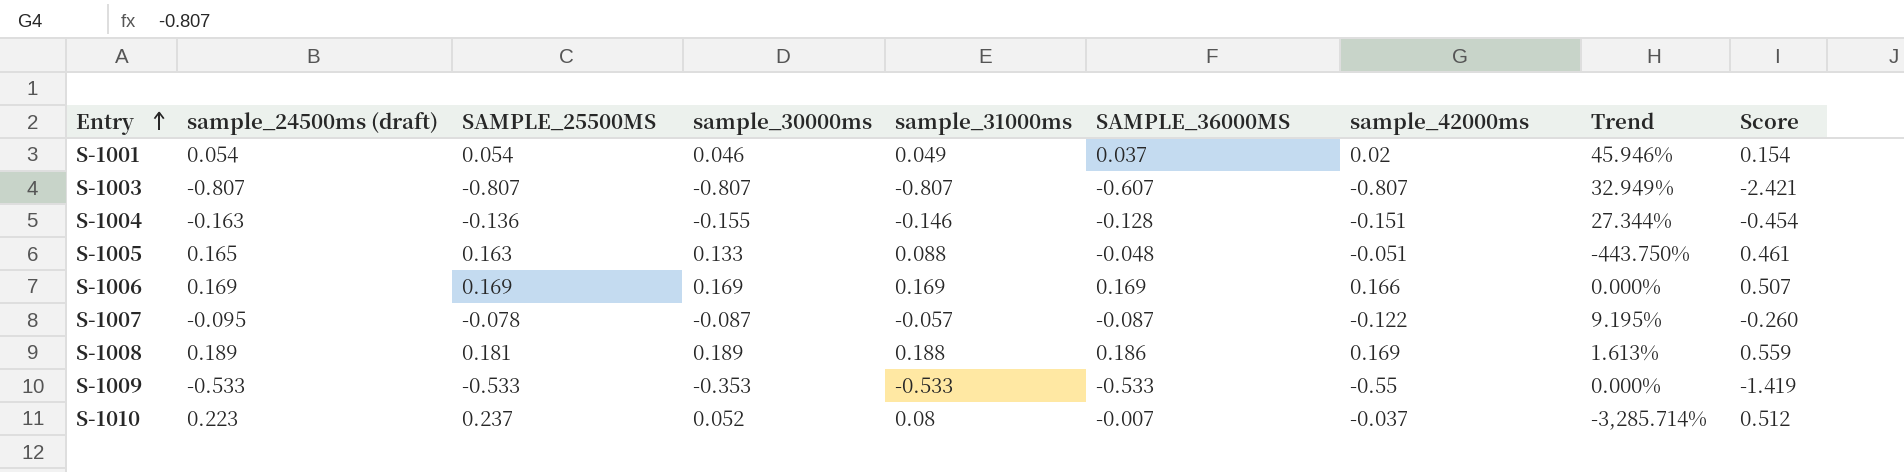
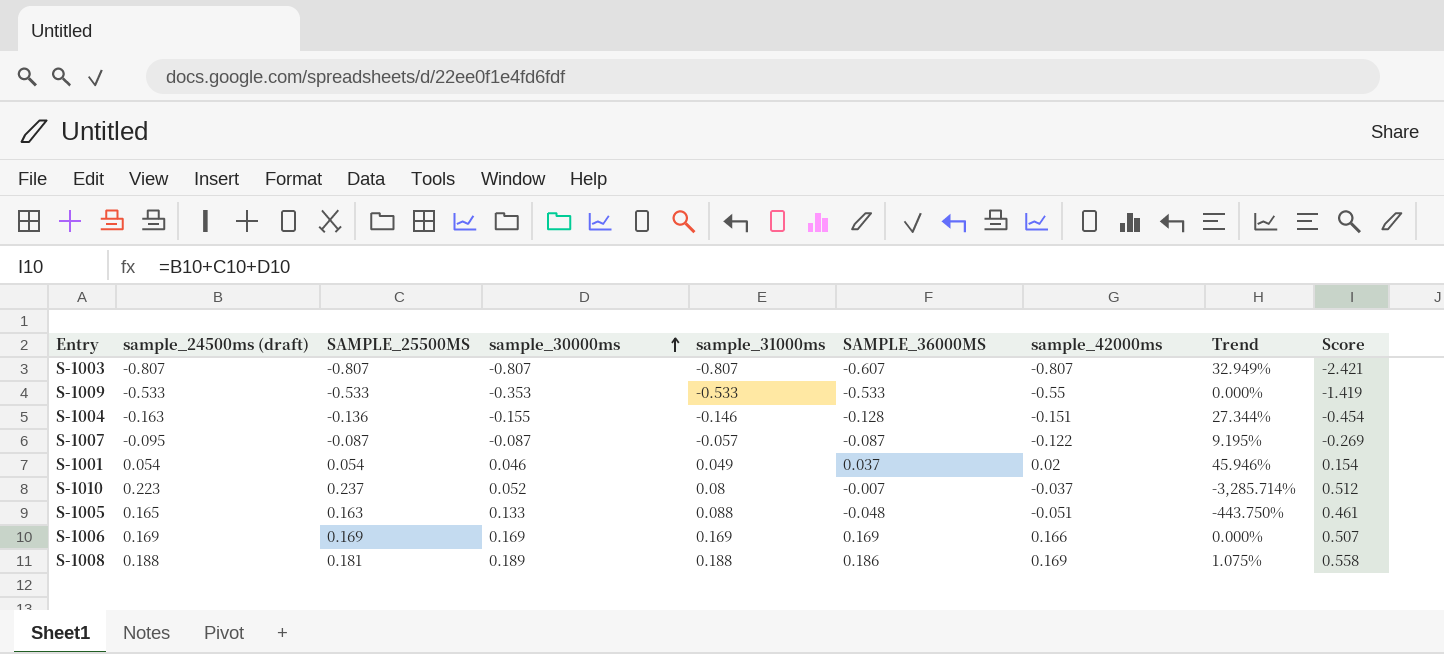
row order: Entry ascending -> sample_30000ms ascending
S-1007 | SAMPLE_25500MS: -0.078 -> -0.087
S-1007 | Score: -0.260 -> -0.269
S-1008 | sample_24500ms (draft): 0.189 -> 0.188
S-1008 | Trend: 1.613% -> 1.075%
S-1008 | Score: 0.559 -> 0.558

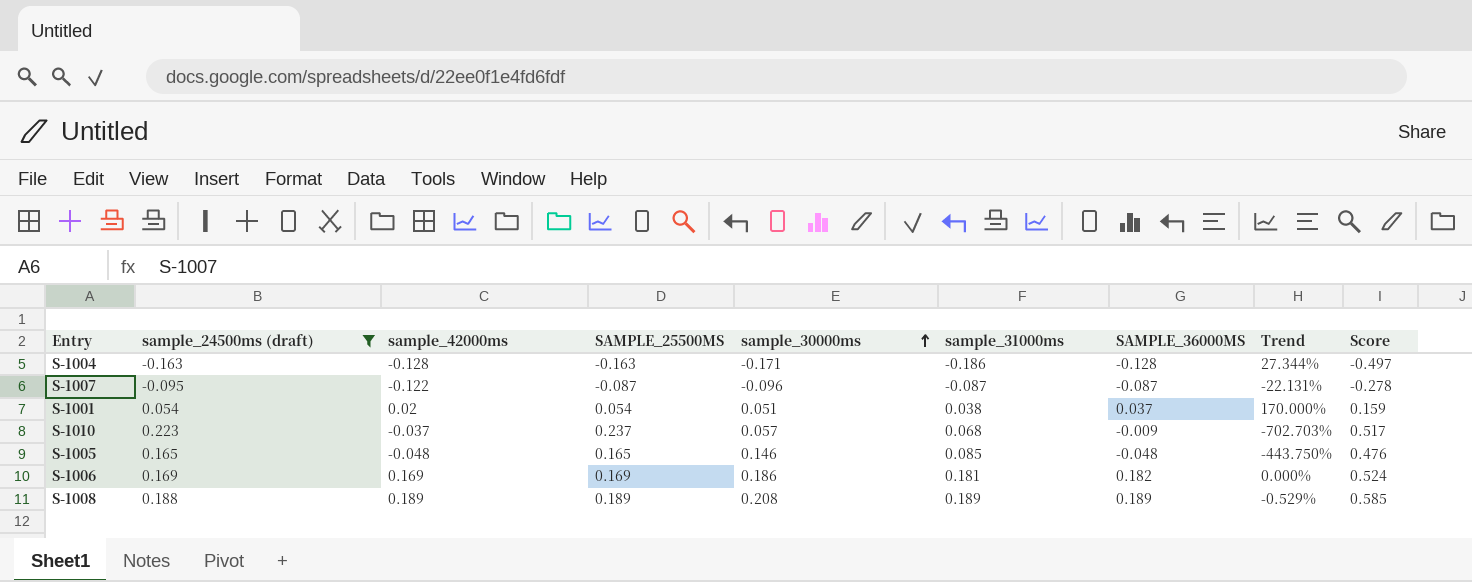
filter: none -> sample_24500ms (draft) >= -0.163
column sample_42000ms | position: 7 -> 3
column Trend | formula: ([sample_24500ms (draft)] - [SAMPLE_36000MS]) / [SAMPLE_36000MS] -> ([sample_24500ms (draft)] - [sample_42000ms]) / [sample_42000ms]
S-1004 | sample_42000ms: -0.151 -> -0.128
S-1004 | SAMPLE_25500MS: -0.136 -> -0.163
S-1004 | sample_30000ms: -0.155 -> -0.171
S-1004 | sample_31000ms: -0.146 -> -0.186
S-1004 | Score: -0.454 -> -0.497
S-1007 | sample_30000ms: -0.087 -> -0.096
S-1007 | sample_31000ms: -0.057 -> -0.087
S-1007 | Score: -0.269 -> -0.278
S-1001 | sample_30000ms: 0.046 -> 0.051
S-1001 | sample_31000ms: 0.049 -> 0.038
S-1001 | Score: 0.154 -> 0.159
S-1010 | sample_30000ms: 0.052 -> 0.057
S-1010 | sample_31000ms: 0.08 -> 0.068
S-1010 | SAMPLE_36000MS: -0.007 -> -0.009
S-1010 | Score: 0.512 -> 0.517
S-1005 | sample_42000ms: -0.051 -> -0.048
S-1005 | SAMPLE_25500MS: 0.163 -> 0.165
S-1005 | sample_30000ms: 0.133 -> 0.146
S-1005 | sample_31000ms: 0.088 -> 0.085
S-1005 | Score: 0.461 -> 0.476
S-1006 | sample_42000ms: 0.166 -> 0.169
S-1006 | sample_30000ms: 0.169 -> 0.186
S-1006 | sample_31000ms: 0.169 -> 0.181
S-1006 | SAMPLE_36000MS: 0.169 -> 0.182
S-1006 | Score: 0.507 -> 0.524
S-1008 | sample_42000ms: 0.169 -> 0.189
S-1008 | SAMPLE_25500MS: 0.181 -> 0.189
S-1008 | sample_30000ms: 0.189 -> 0.208
S-1008 | sample_31000ms: 0.188 -> 0.189
S-1008 | SAMPLE_36000MS: 0.186 -> 0.189
S-1008 | Score: 0.558 -> 0.585

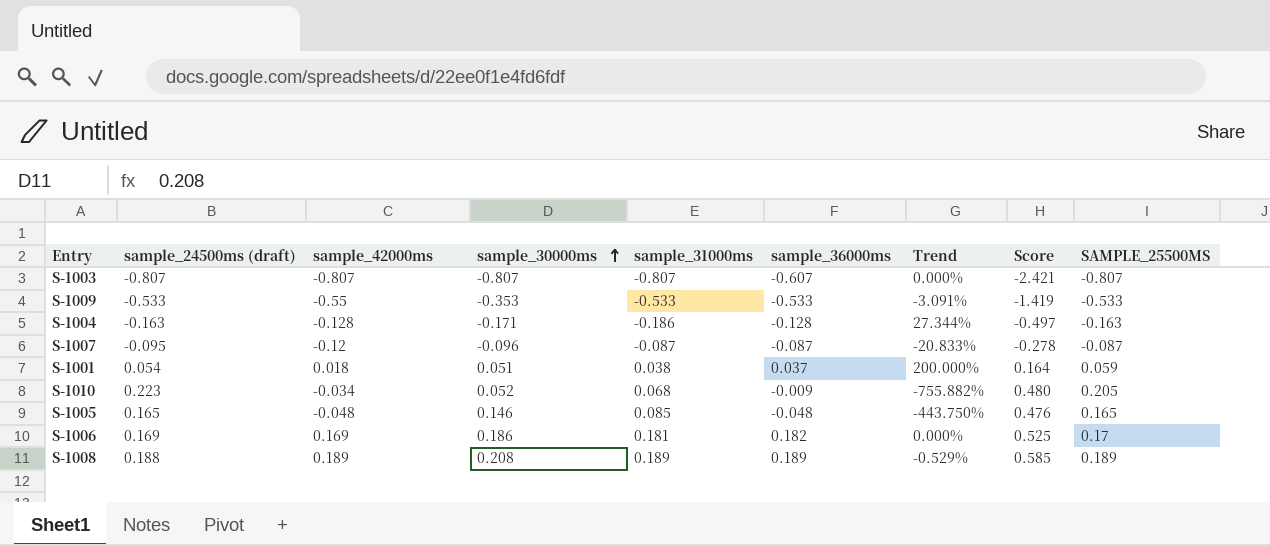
filter: sample_24500ms (draft) >= -0.163 -> none
column name: SAMPLE_36000MS -> sample_36000ms
column SAMPLE_25500MS | position: 4 -> 9
S-1007 | sample_42000ms: -0.122 -> -0.12
S-1007 | Trend: -22.131% -> -20.833%
S-1001 | sample_42000ms: 0.02 -> 0.018
S-1001 | Trend: 170.000% -> 200.000%
S-1001 | Score: 0.159 -> 0.164
S-1001 | SAMPLE_25500MS: 0.054 -> 0.059
S-1010 | sample_42000ms: -0.037 -> -0.034
S-1010 | sample_30000ms: 0.057 -> 0.052
S-1010 | Trend: -702.703% -> -755.882%
S-1010 | Score: 0.517 -> 0.480
S-1010 | SAMPLE_25500MS: 0.237 -> 0.205
S-1006 | Score: 0.524 -> 0.525
S-1006 | SAMPLE_25500MS: 0.169 -> 0.17

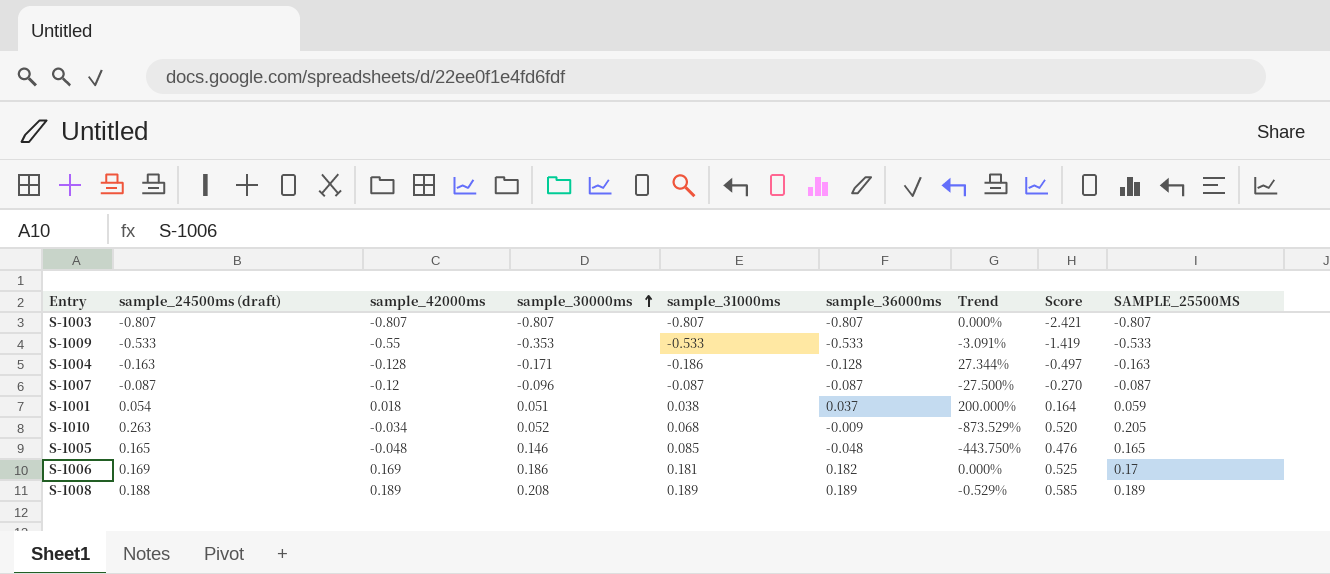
S-1003 | sample_36000ms: -0.607 -> -0.807
S-1007 | sample_24500ms (draft): -0.095 -> -0.087
S-1007 | Trend: -20.833% -> -27.500%
S-1007 | Score: -0.278 -> -0.270
S-1010 | sample_24500ms (draft): 0.223 -> 0.263
S-1010 | Trend: -755.882% -> -873.529%
S-1010 | Score: 0.480 -> 0.520

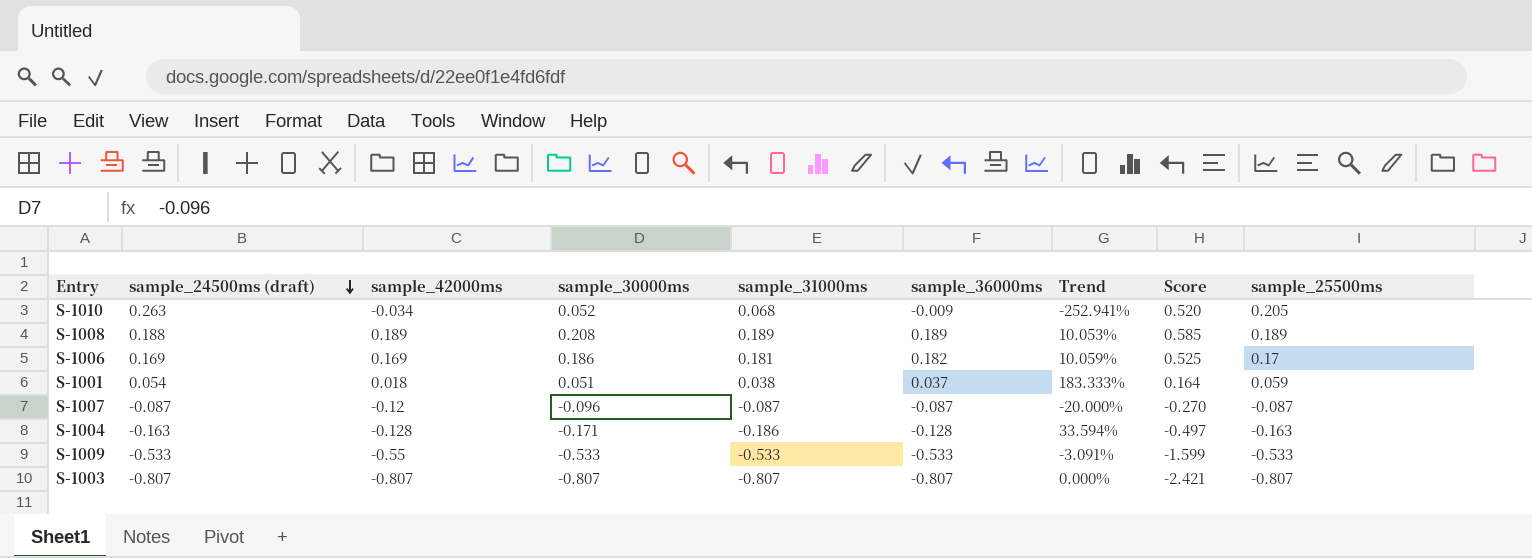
row order: sample_30000ms ascending -> sample_24500ms (draft) descending
column Trend | formula: ([sample_24500ms (draft)] - [sample_42000ms]) / [sample_42000ms] -> ([sample_30000ms] - [sample_42000ms]) / [sample_42000ms]
column name: SAMPLE_25500MS -> sample_25500ms
row S-1005: 0.165 | -0.048 | 0.146 | 0.085 | -0.048 | -443.750% | 0.476 | 0.165 -> none
S-1009 | sample_30000ms: -0.353 -> -0.533
S-1009 | Score: -1.419 -> -1.599

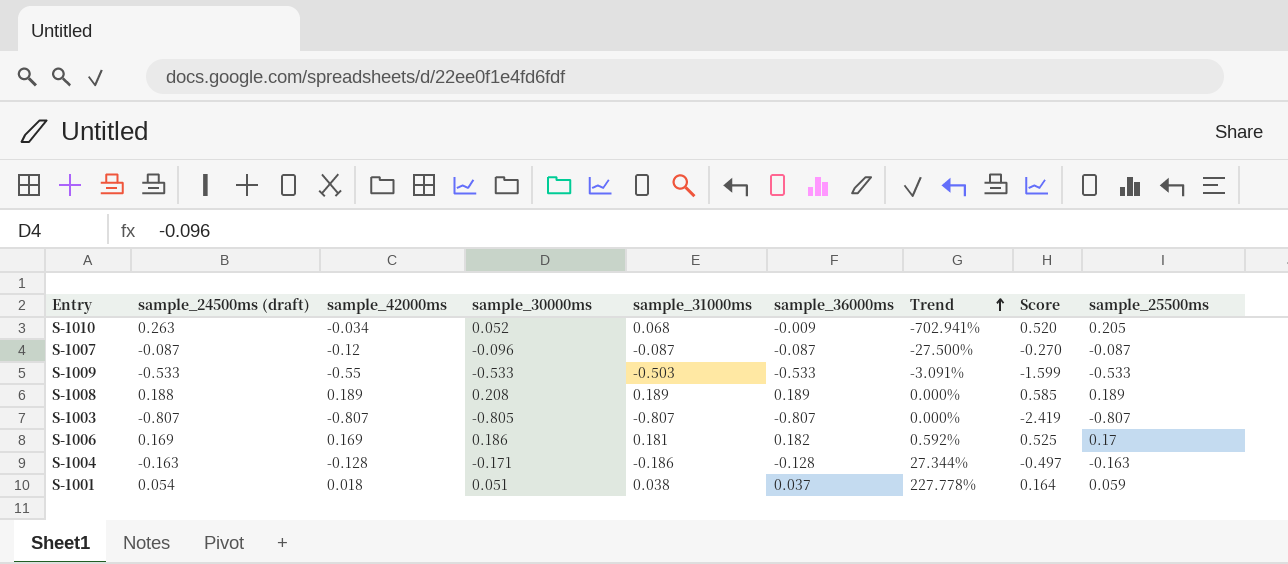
row order: sample_24500ms (draft) descending -> Trend ascending
column Trend | formula: ([sample_30000ms] - [sample_42000ms]) / [sample_42000ms] -> ([sample_25500ms] - [sample_42000ms]) / [sample_42000ms]
S-1009 | sample_31000ms: -0.533 -> -0.503
S-1003 | sample_30000ms: -0.807 -> -0.805
S-1003 | Score: -2.421 -> -2.419

